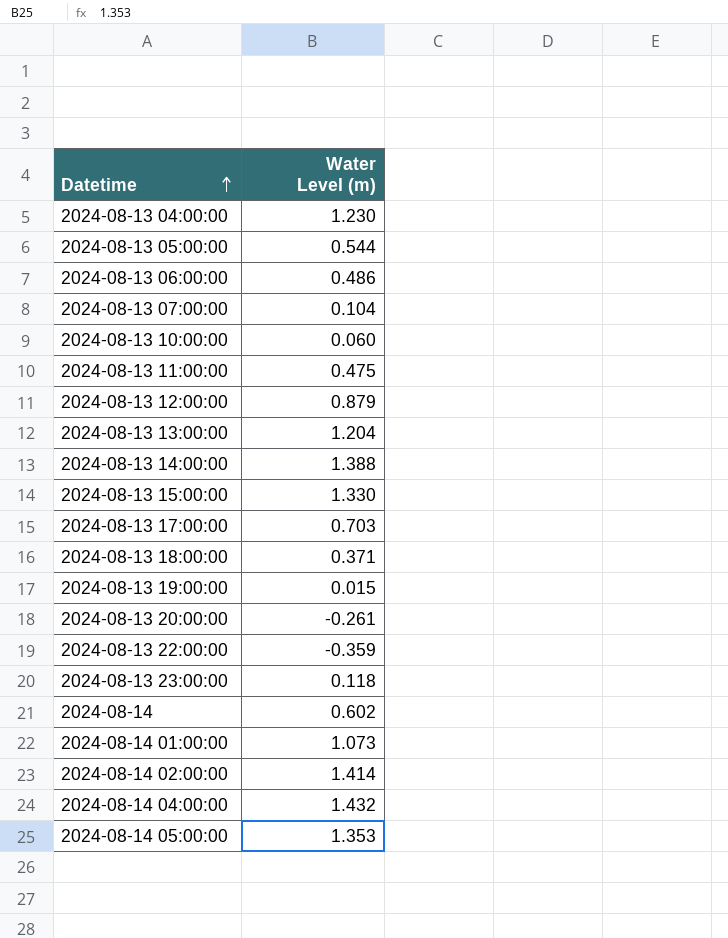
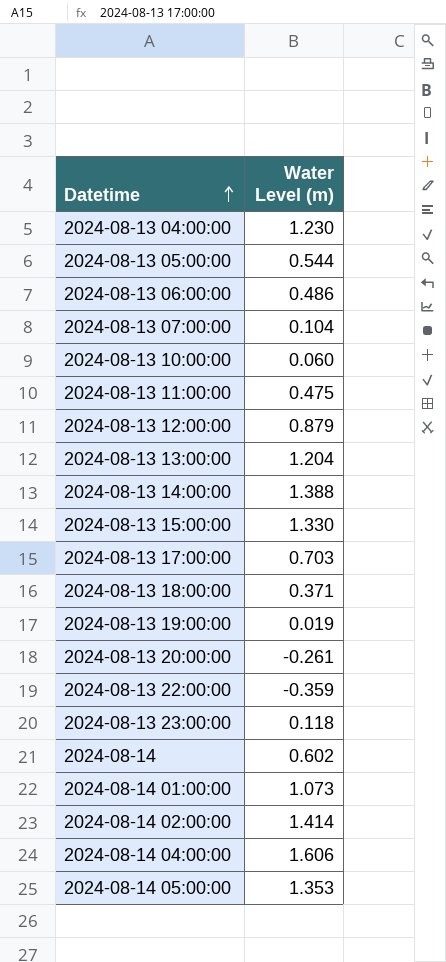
2024-08-13 19:00:00 | Water Level (m): 0.015 -> 0.019
2024-08-14 04:00:00 | Water Level (m): 1.432 -> 1.606

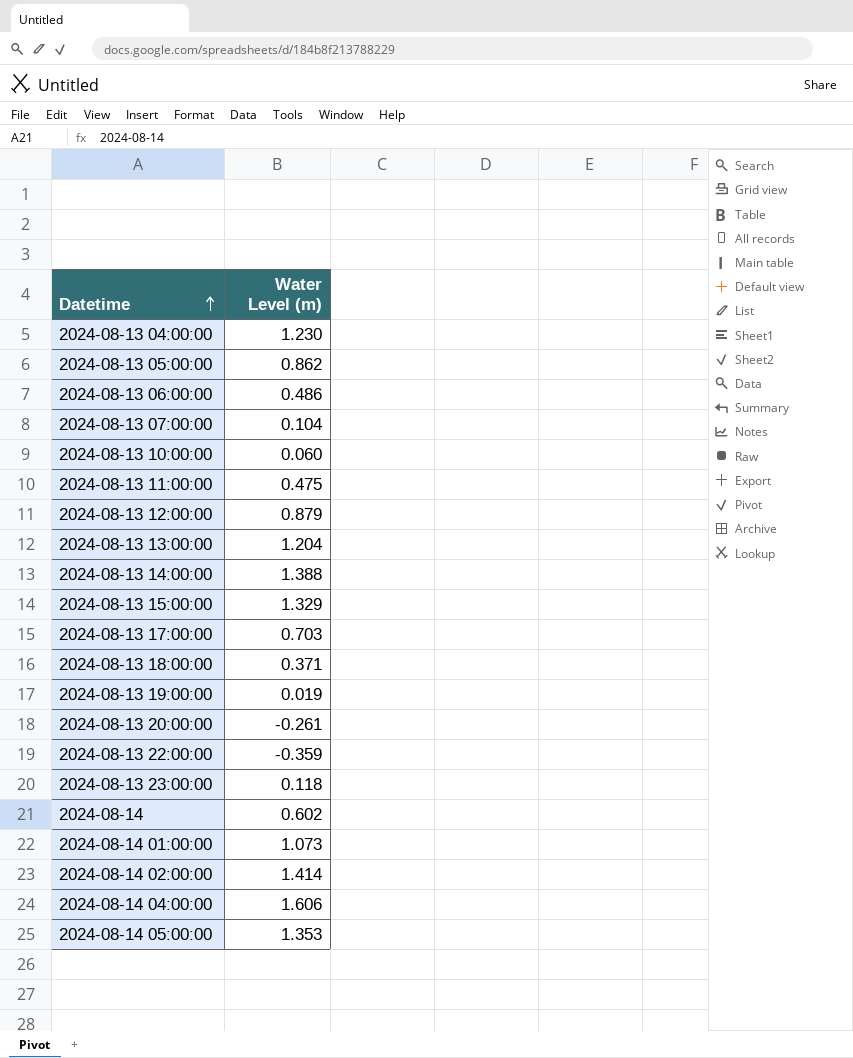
2024-08-13 05:00:00 | Water Level (m): 0.544 -> 0.862
2024-08-13 15:00:00 | Water Level (m): 1.330 -> 1.329

